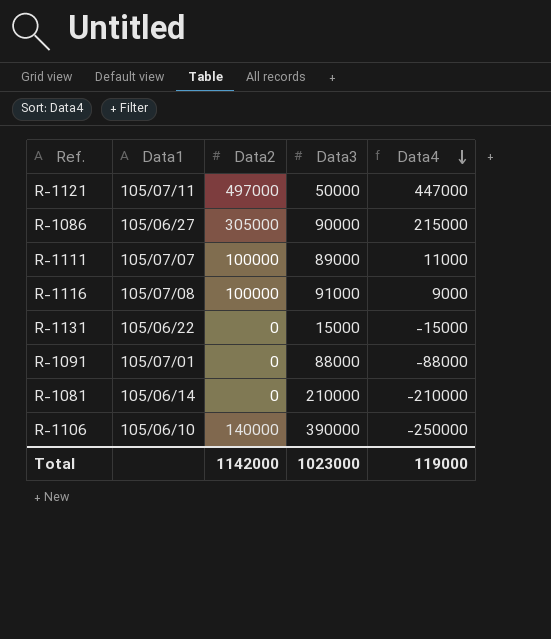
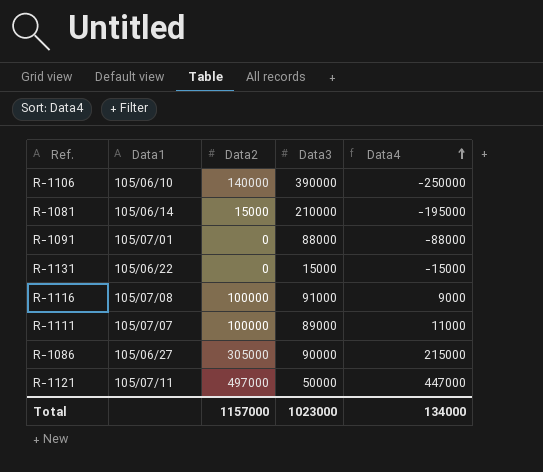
row order: Data4 descending -> Data4 ascending
R-1081 | Data2: 0 -> 15000
R-1081 | Data4: -210000 -> -195000
Total | Data2: 1142000 -> 1157000
Total | Data4: 119000 -> 134000

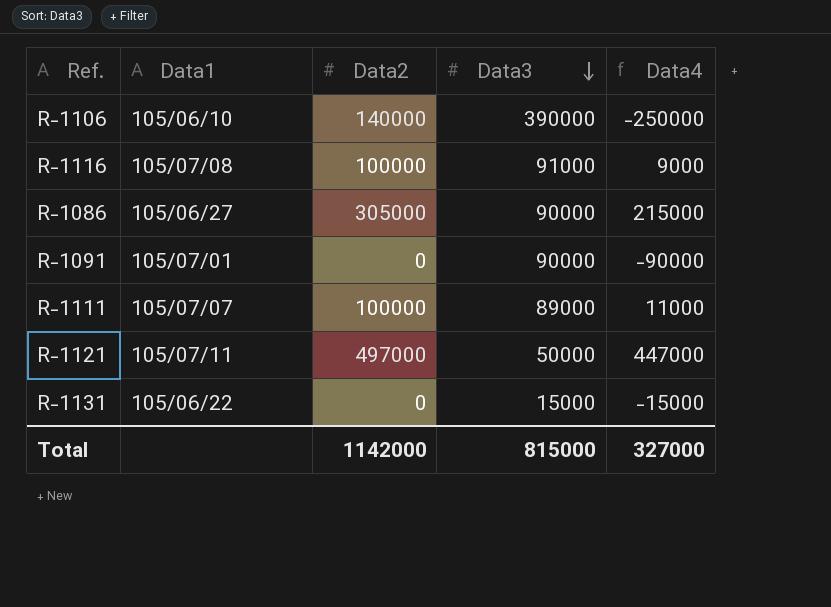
row order: Data4 ascending -> Data3 descending
row R-1081: 105/06/14 | 15000 | 210000 | -195000 -> none
R-1091 | Data3: 88000 -> 90000
R-1091 | Data4: -88000 -> -90000
Total | Data2: 1157000 -> 1142000
Total | Data3: 1023000 -> 815000
Total | Data4: 134000 -> 327000

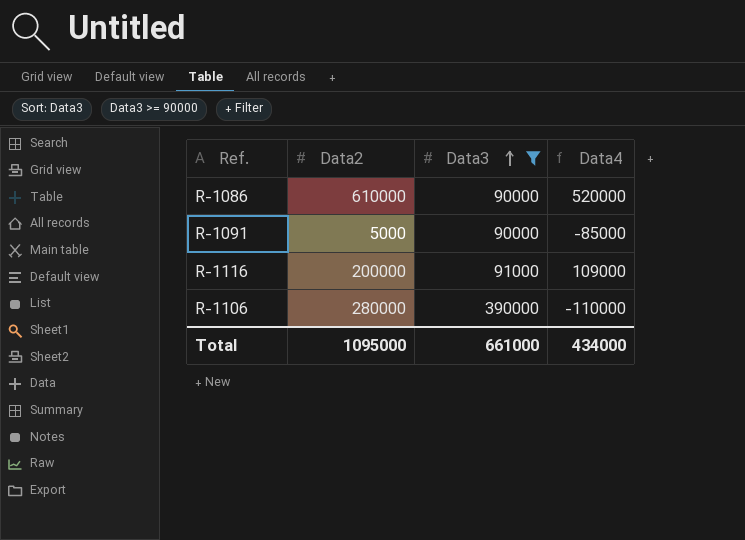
filter: none -> Data3 >= 90000
row order: Data3 descending -> Data3 ascending
column Data1 | position: 2 -> none
R-1086 | Data2: 305000 -> 610000
R-1086 | Data4: 215000 -> 520000
R-1091 | Data2: 0 -> 5000
R-1091 | Data4: -90000 -> -85000
R-1116 | Data2: 100000 -> 200000
R-1116 | Data4: 9000 -> 109000
R-1106 | Data2: 140000 -> 280000
R-1106 | Data4: -250000 -> -110000
Total | Data2: 1142000 -> 1095000
Total | Data3: 815000 -> 661000
Total | Data4: 327000 -> 434000

